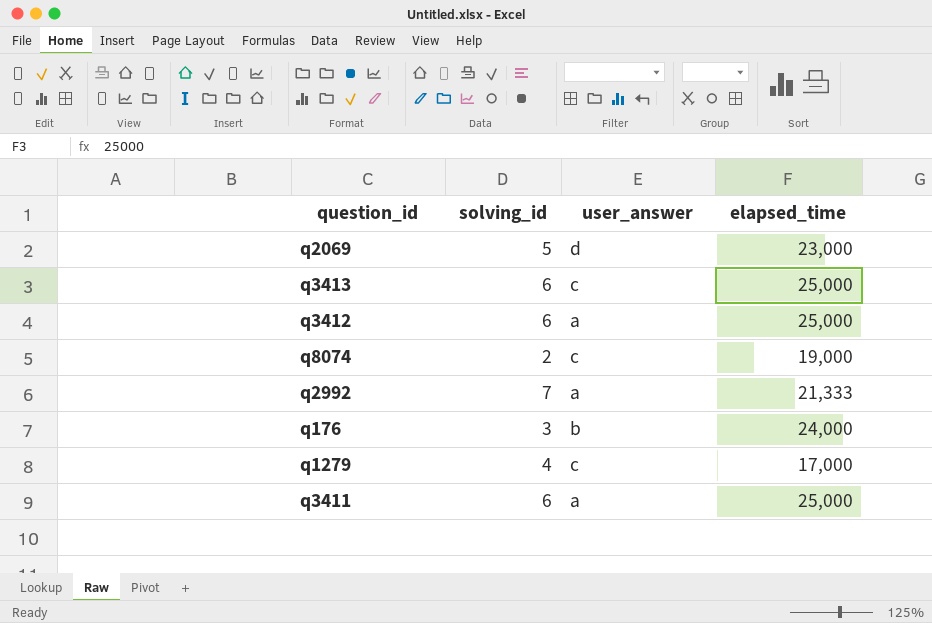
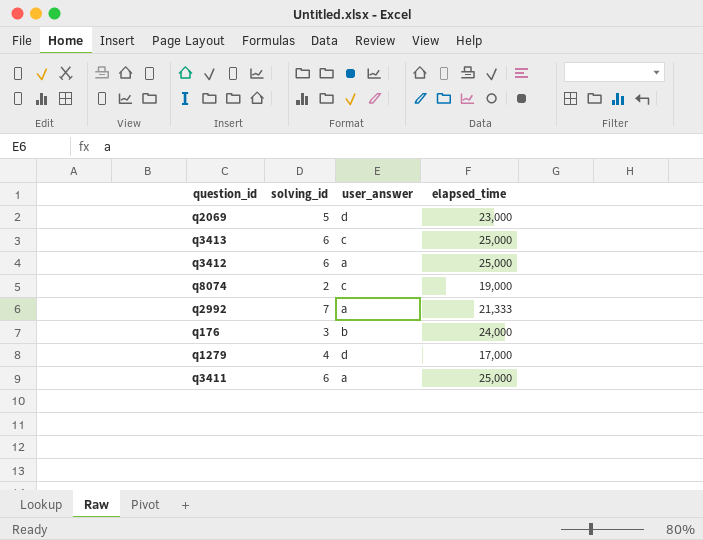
q1279 | user_answer: c -> d

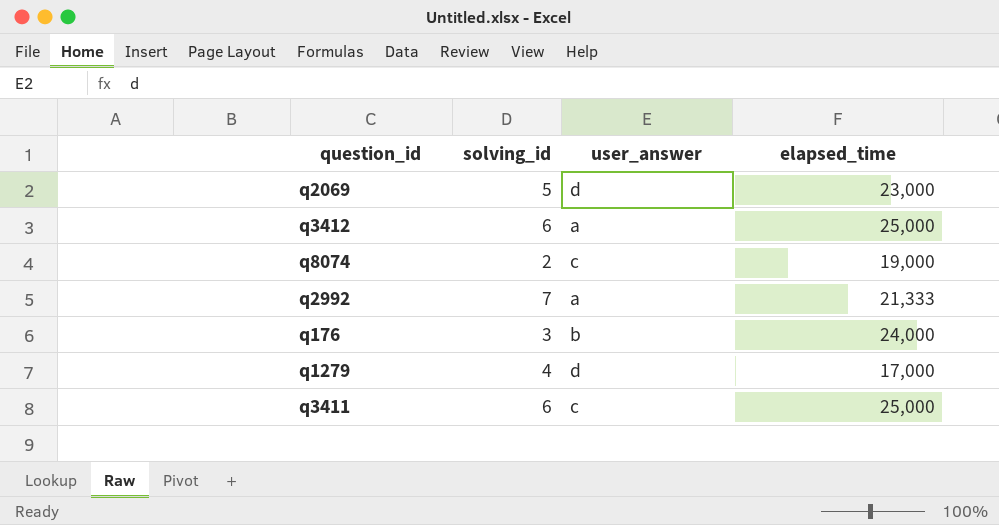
row q3413: 6 | c | 25,000 -> none
q3411 | user_answer: a -> c

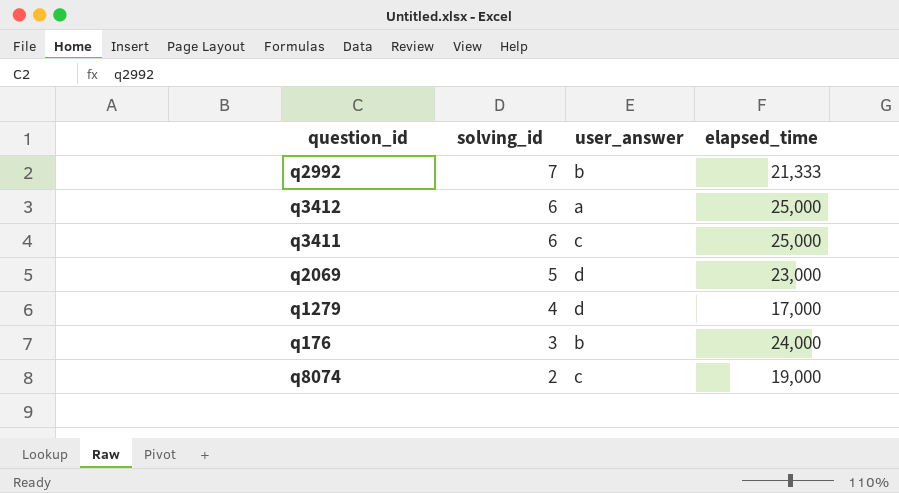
row order: none -> solving_id descending
q2992 | user_answer: a -> b

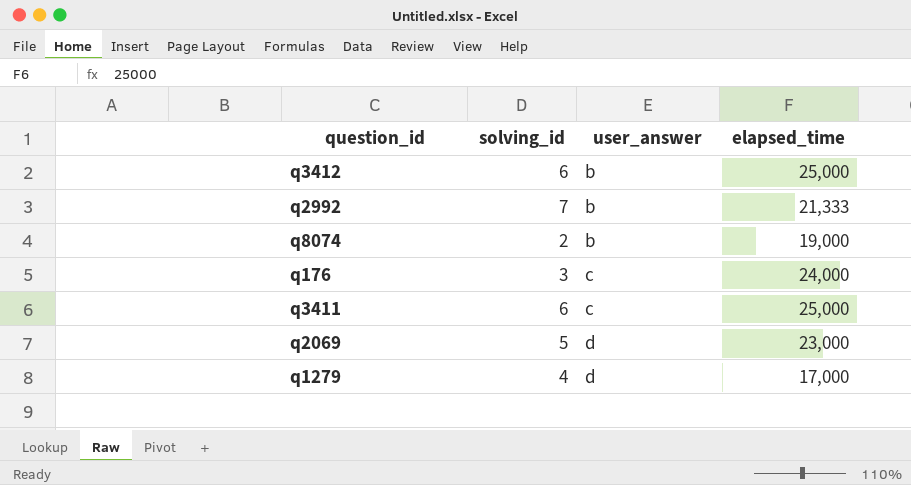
row order: solving_id descending -> user_answer ascending
q3412 | user_answer: a -> b
q8074 | user_answer: c -> b
q176 | user_answer: b -> c

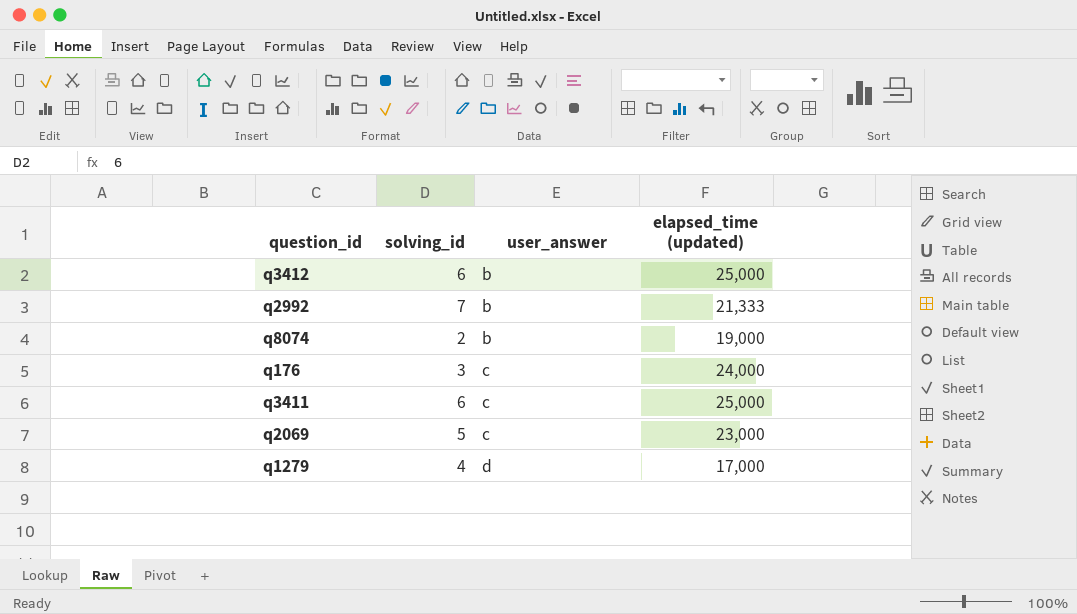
column name: elapsed_time -> elapsed_time (updated)
q2069 | user_answer: d -> c

